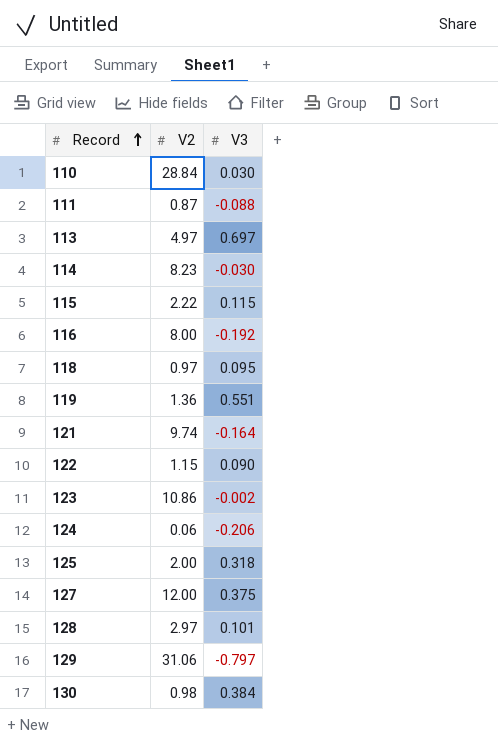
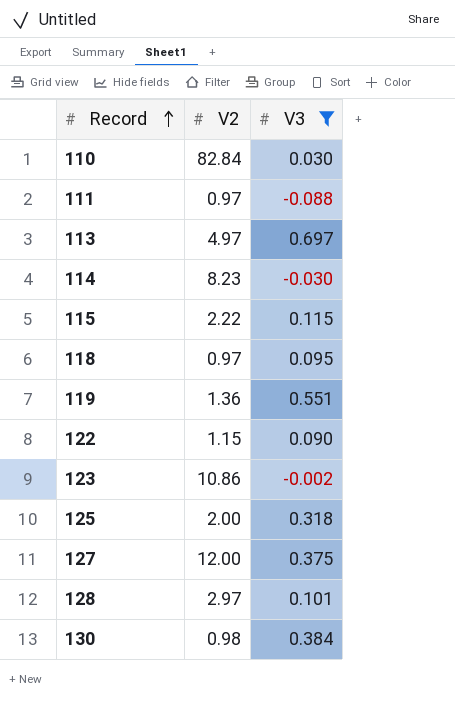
filter: none -> V3 >= -0.088
110 | V2: 28.84 -> 82.84
111 | V2: 0.87 -> 0.97

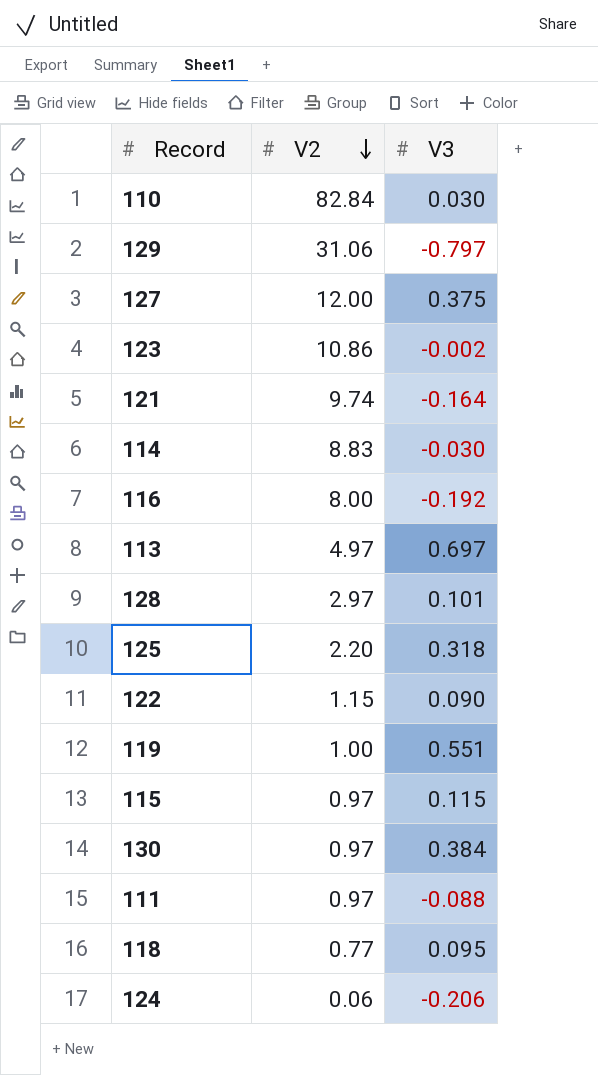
filter: V3 >= -0.088 -> none
row order: Record ascending -> V2 descending
114 | V2: 8.23 -> 8.83
125 | V2: 2.00 -> 2.20
119 | V2: 1.36 -> 1.00
115 | V2: 2.22 -> 0.97
130 | V2: 0.98 -> 0.97
118 | V2: 0.97 -> 0.77

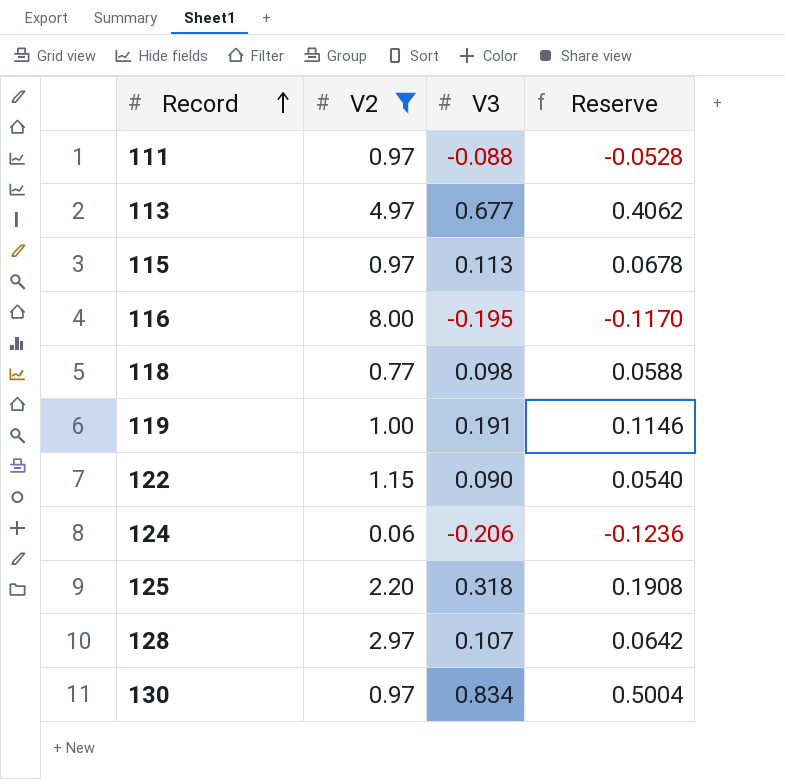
filter: none -> V2 <= 8.00
row order: V2 descending -> Record ascending
column Reserve | formula: none -> [V3] * 0.6
113 | V3: 0.697 -> 0.677
115 | V3: 0.115 -> 0.113
116 | V3: -0.192 -> -0.195
118 | V3: 0.095 -> 0.098
119 | V3: 0.551 -> 0.191
128 | V3: 0.101 -> 0.107
130 | V3: 0.384 -> 0.834

